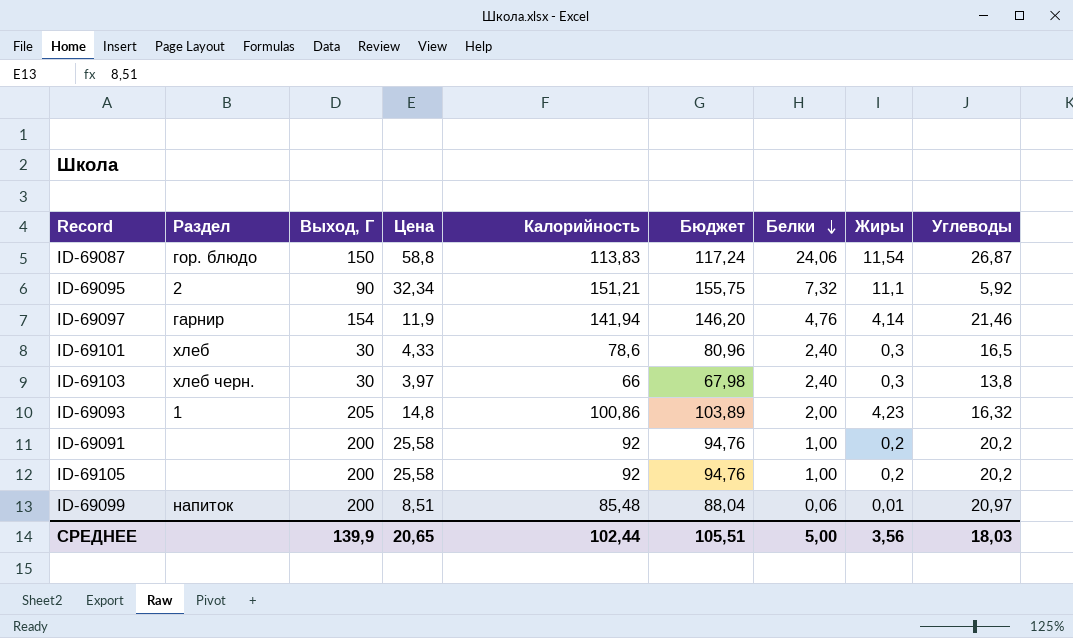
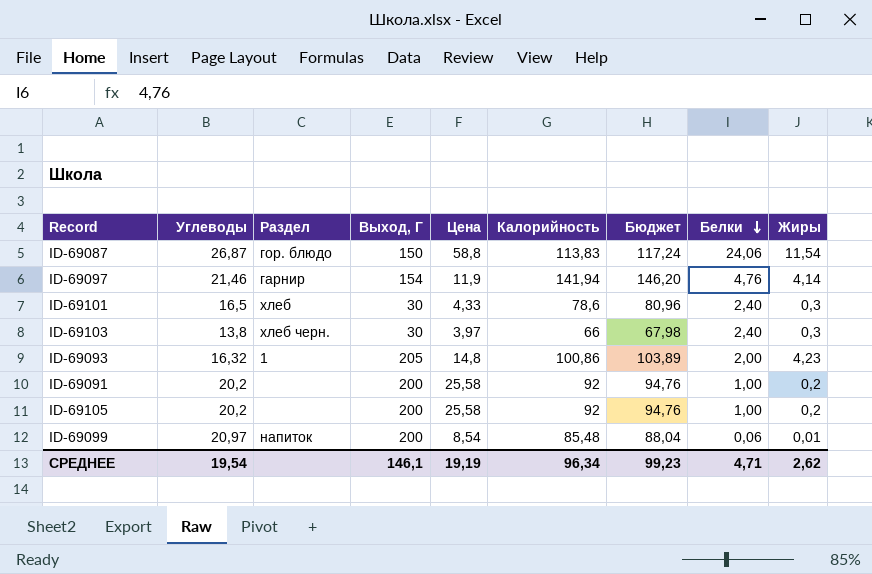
column Углеводы | position: 9 -> 2
row ID-69095: 2 | 90 | 32,34 | 151,21 | 155,75 | 7,32 | 11,1 | 5,92 -> none
ID-69099 | Цена: 8,51 -> 8,54
СРЕДНЕЕ | Углеводы: 18,03 -> 19,54
СРЕДНЕЕ | Выход, Г: 139,9 -> 146,1
СРЕДНЕЕ | Цена: 20,65 -> 19,19
СРЕДНЕЕ | Калорийность: 102,44 -> 96,34
СРЕДНЕЕ | Бюджет: 105,51 -> 99,23
СРЕДНЕЕ | Белки: 5,00 -> 4,71
СРЕДНЕЕ | Жиры: 3,56 -> 2,62

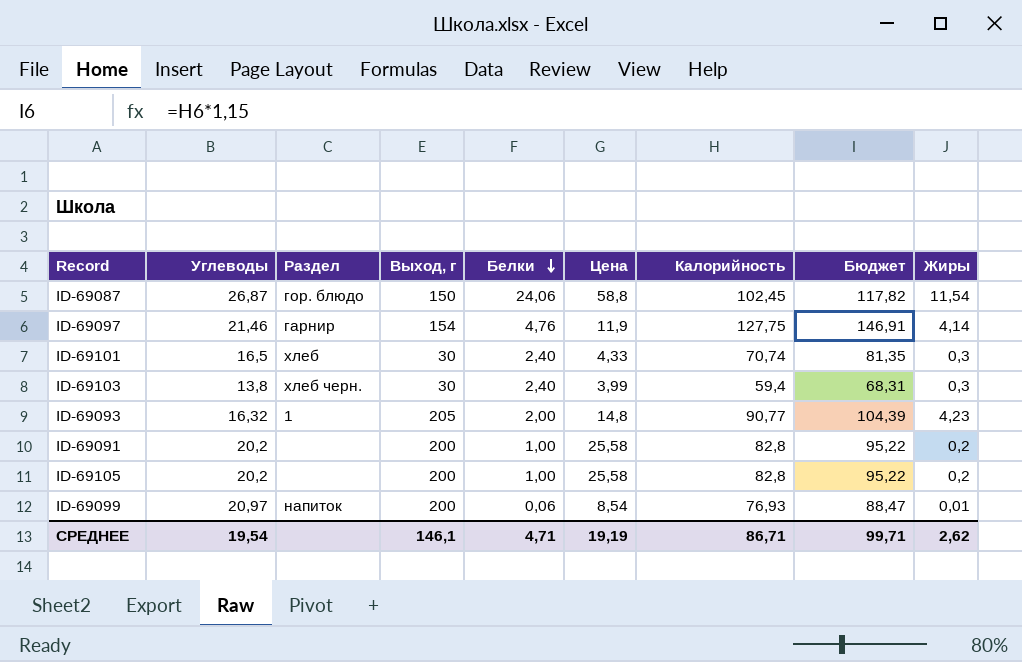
column name: Выход, Г -> Выход, г
column Белки | position: 8 -> 5
column Бюджет | formula: [Калорийность] * 1,03 -> [Калорийность] * 1,15
ID-69087 | Калорийность: 113,83 -> 102,45
ID-69097 | Калорийность: 141,94 -> 127,75
ID-69101 | Калорийность: 78,6 -> 70,74
ID-69103 | Цена: 3,97 -> 3,99
ID-69103 | Калорийность: 66 -> 59,4
ID-69093 | Калорийность: 100,86 -> 90,77
ID-69091 | Калорийность: 92 -> 82,8
ID-69105 | Калорийность: 92 -> 82,8
ID-69099 | Калорийность: 85,48 -> 76,93
СРЕДНЕЕ | Калорийность: 96,34 -> 86,71
СРЕДНЕЕ | Бюджет: 99,23 -> 99,71

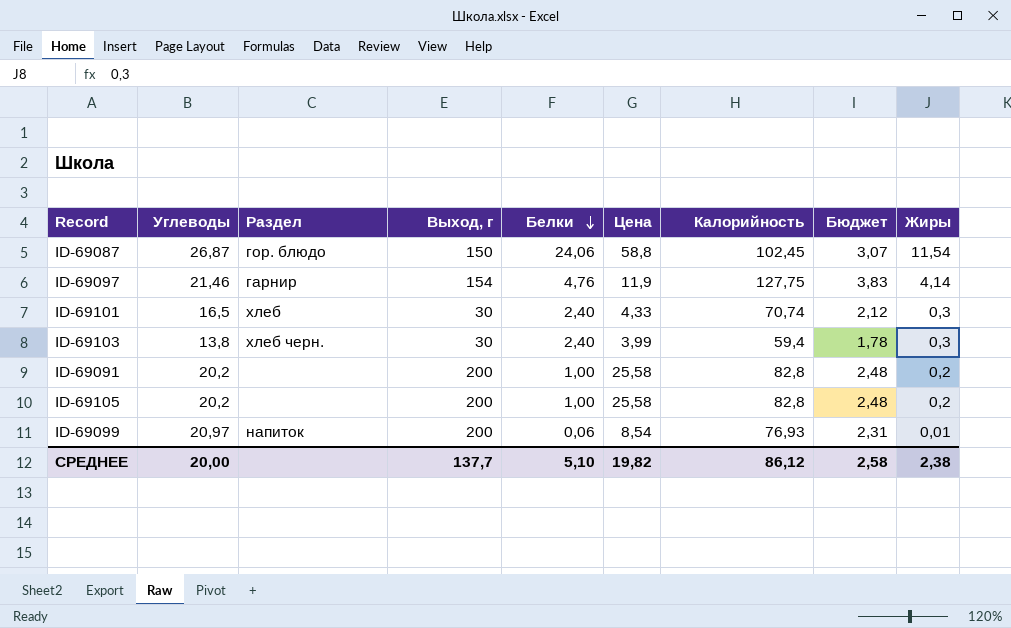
column Бюджет | formula: [Калорийность] * 1,15 -> [Калорийность] * 0,03
row ID-69093: 16,32 | 1 | 205 | 2,00 | 14,8 | 90,77 | 104,39 | 4,23 -> none
СРЕДНЕЕ | Углеводы: 19,54 -> 20,00
СРЕДНЕЕ | Выход, г: 146,1 -> 137,7
СРЕДНЕЕ | Белки: 4,71 -> 5,10
СРЕДНЕЕ | Цена: 19,19 -> 19,82
СРЕДНЕЕ | Калорийность: 86,71 -> 86,12
СРЕДНЕЕ | Бюджет: 99,71 -> 2,58
СРЕДНЕЕ | Жиры: 2,62 -> 2,38

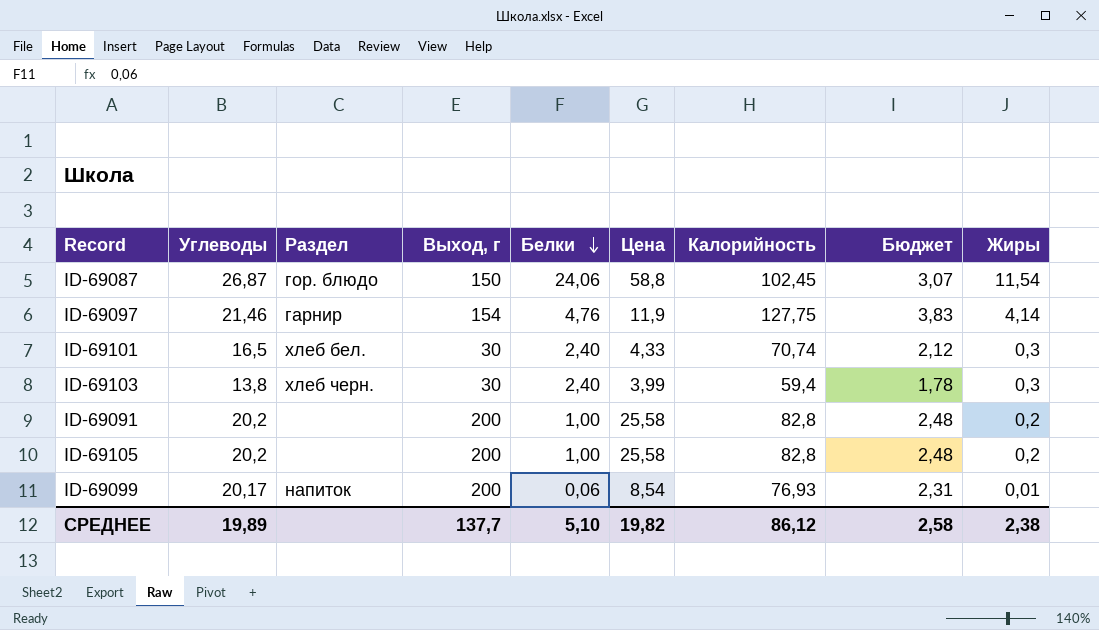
ID-69101 | Раздел: хлеб -> хлеб бел.
ID-69099 | Углеводы: 20,97 -> 20,17
СРЕДНЕЕ | Углеводы: 20,00 -> 19,89

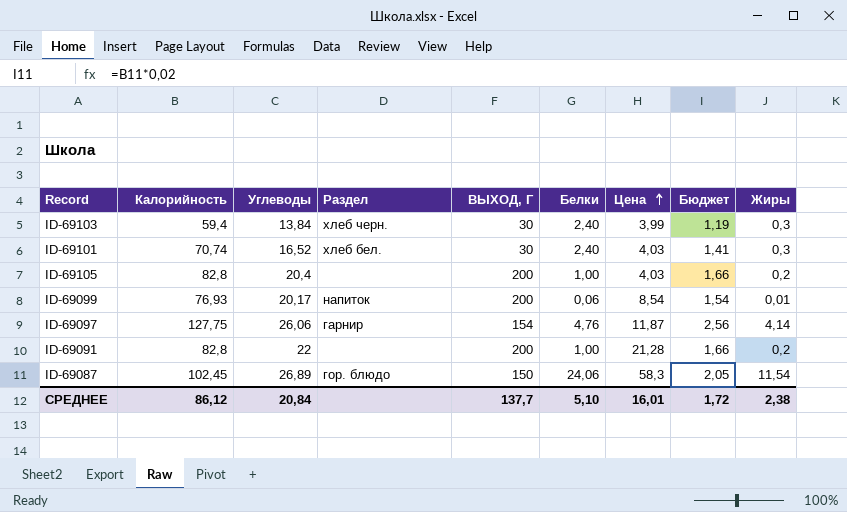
row order: Белки descending -> Цена ascending
column Калорийность | position: 7 -> 2
column name: Выход, г -> ВЫХОД, Г
column Бюджет | formula: [Калорийность] * 0,03 -> [Калорийность] * 0,02
ID-69103 | Углеводы: 13,8 -> 13,84
ID-69101 | Углеводы: 16,5 -> 16,52
ID-69101 | Цена: 4,33 -> 4,03
ID-69105 | Углеводы: 20,2 -> 20,4
ID-69105 | Цена: 25,58 -> 4,03
ID-69097 | Углеводы: 21,46 -> 26,06
ID-69097 | Цена: 11,9 -> 11,87
ID-69091 | Углеводы: 20,2 -> 22
ID-69091 | Цена: 25,58 -> 21,28
ID-69087 | Углеводы: 26,87 -> 26,89
ID-69087 | Цена: 58,8 -> 58,3
СРЕДНЕЕ | Углеводы: 19,89 -> 20,84
СРЕДНЕЕ | Цена: 19,82 -> 16,01
СРЕДНЕЕ | Бюджет: 2,58 -> 1,72

